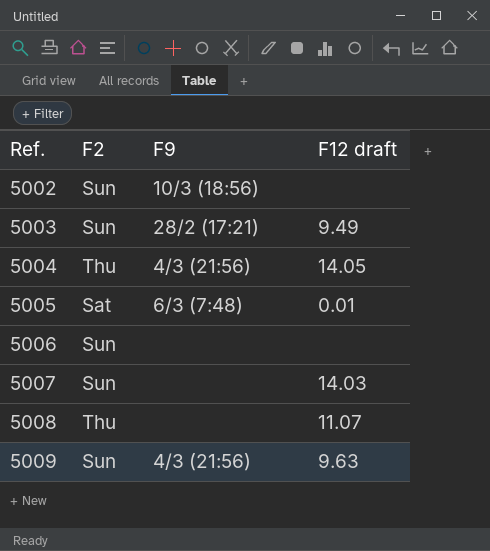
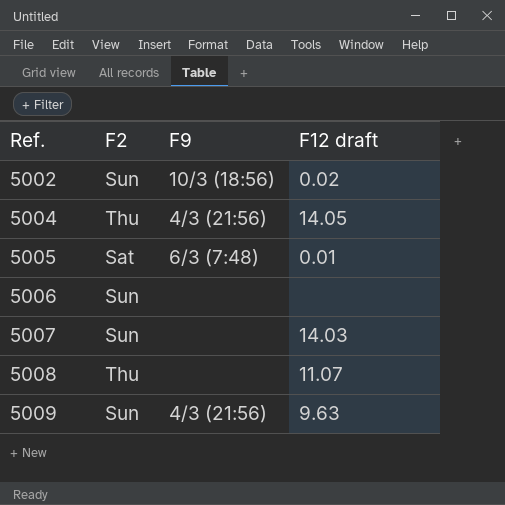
row 5003: Sun | 28/2 (17:21) | 9.49 -> none
5002 | F12 draft: none -> 0.02

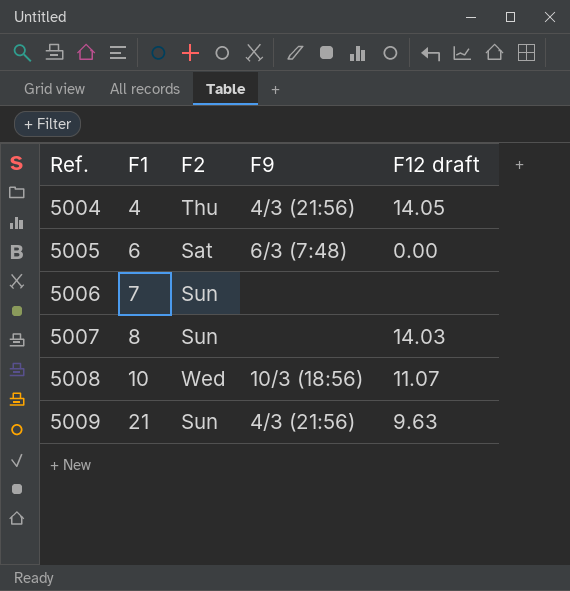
column F1 | position: none -> 2
row 5002: Sun | 10/3 (18:56) | 0.02 -> none
5005 | F12 draft: 0.01 -> 0.00
5008 | F2: Thu -> Wed
5008 | F9: none -> 10/3 (18:56)

